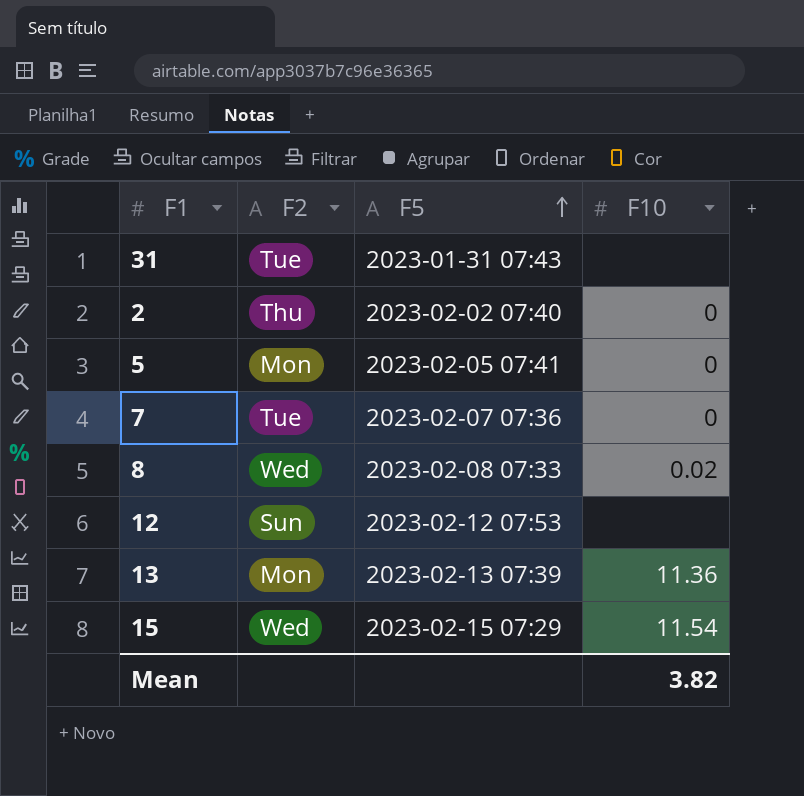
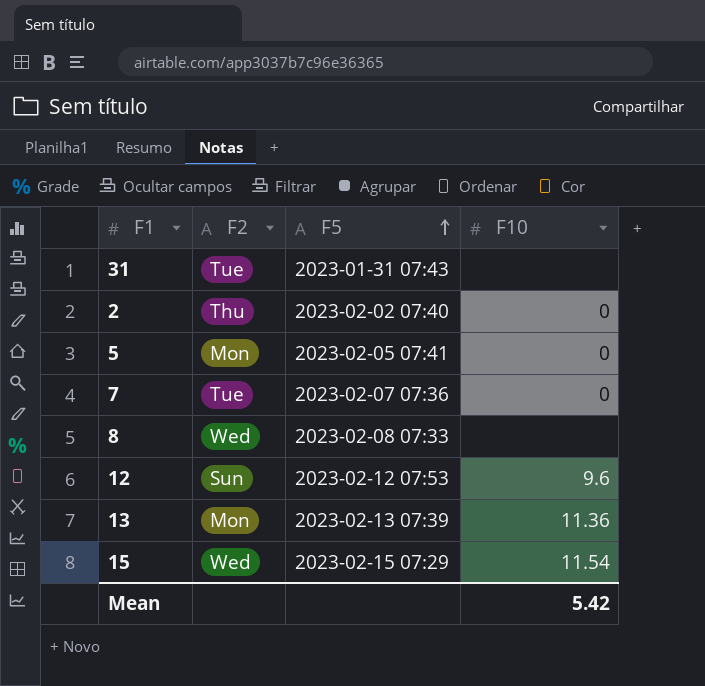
8 | F10: 0.02 -> none
12 | F10: none -> 9.6
Mean | F10: 3.82 -> 5.42

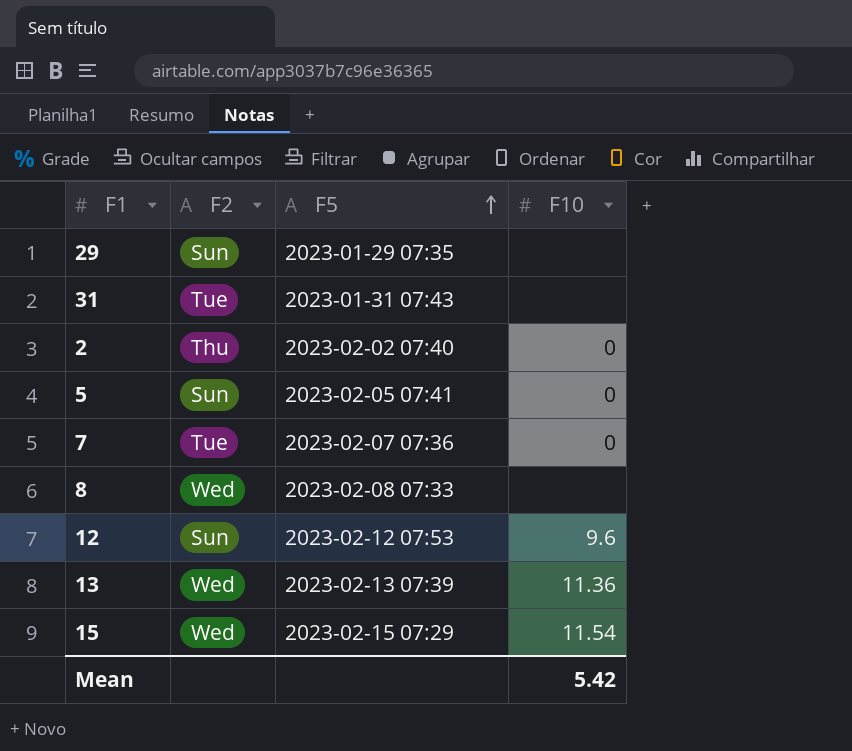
row 29: none -> Sun | 2023-01-29 07:35 | none
5 | F2: Mon -> Sun
13 | F2: Mon -> Wed

